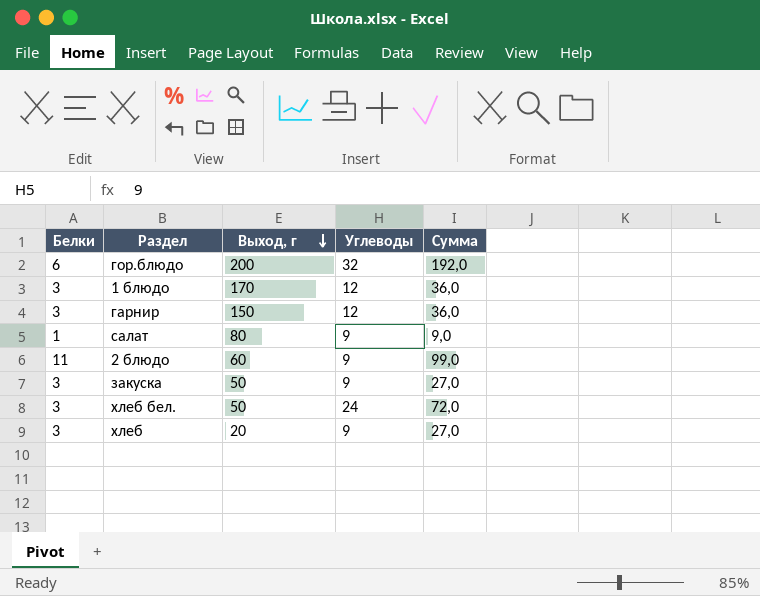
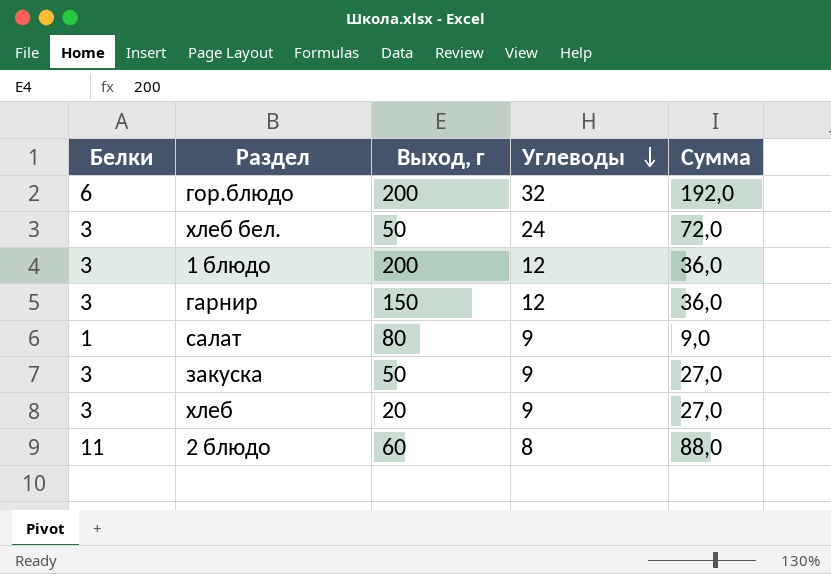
row order: Выход, г descending -> Углеводы descending
1 блюдо | Выход, г: 170 -> 200
2 блюдо | Углеводы: 9 -> 8
2 блюдо | Сумма: 99,0 -> 88,0

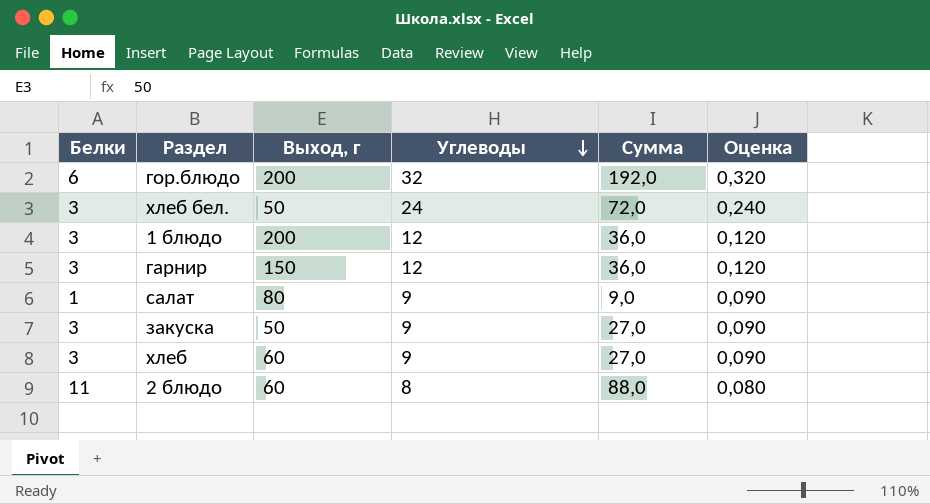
column Оценка | formula: none -> [Углеводы] * 0,01
хлеб | Выход, г: 20 -> 60

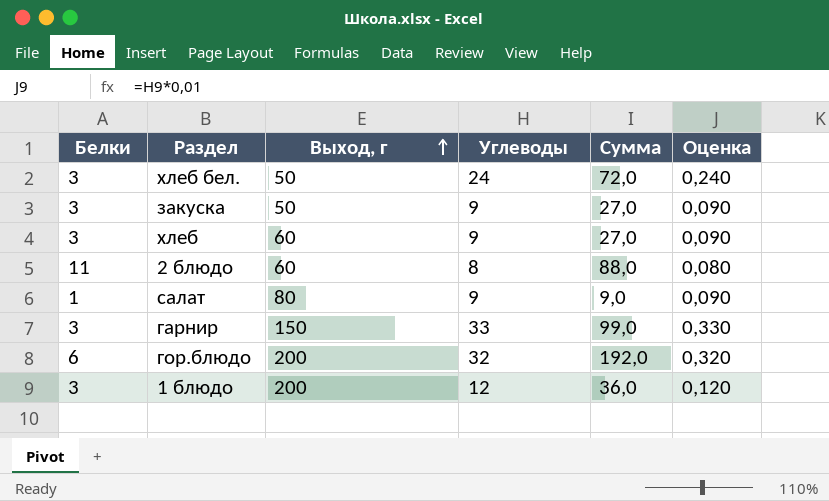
row order: Углеводы descending -> Выход, г ascending
гарнир | Углеводы: 12 -> 33
гарнир | Сумма: 36,0 -> 99,0
гарнир | Оценка: 0,120 -> 0,330

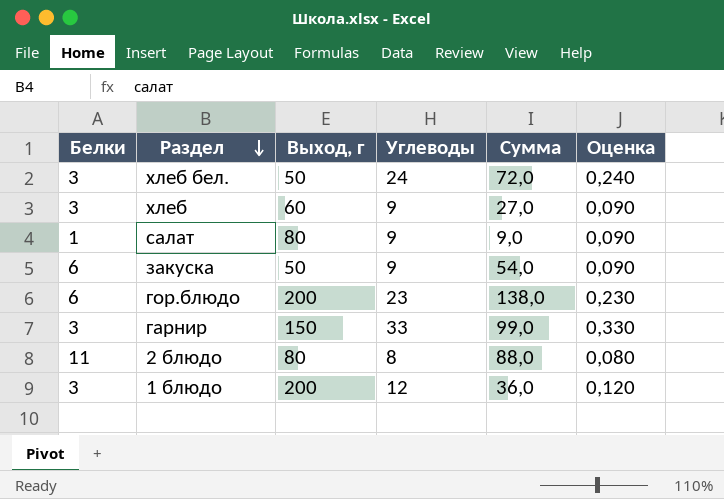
row order: Выход, г ascending -> Раздел descending
закуска | Белки: 3 -> 6
закуска | Сумма: 27,0 -> 54,0
гор.блюдо | Углеводы: 32 -> 23
гор.блюдо | Сумма: 192,0 -> 138,0
гор.блюдо | Оценка: 0,320 -> 0,230
2 блюдо | Выход, г: 60 -> 80

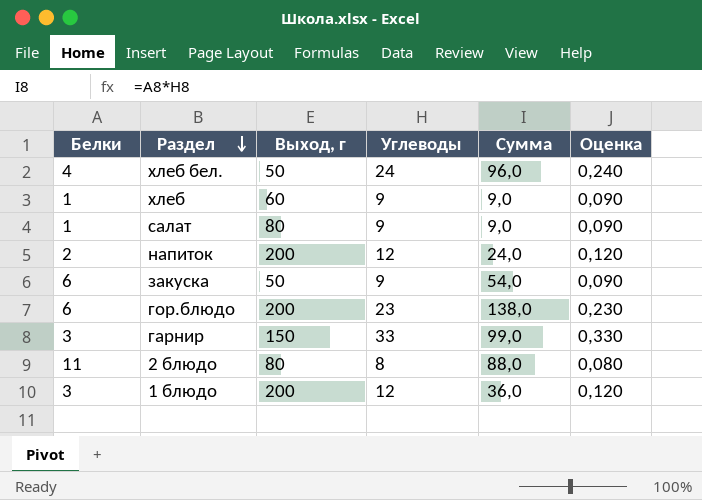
хлеб бел. | Белки: 3 -> 4
хлеб бел. | Сумма: 72,0 -> 96,0
хлеб | Белки: 3 -> 1
хлеб | Сумма: 27,0 -> 9,0
row напиток: none -> 2 | 200 | 12 | 24,0 | 0,120

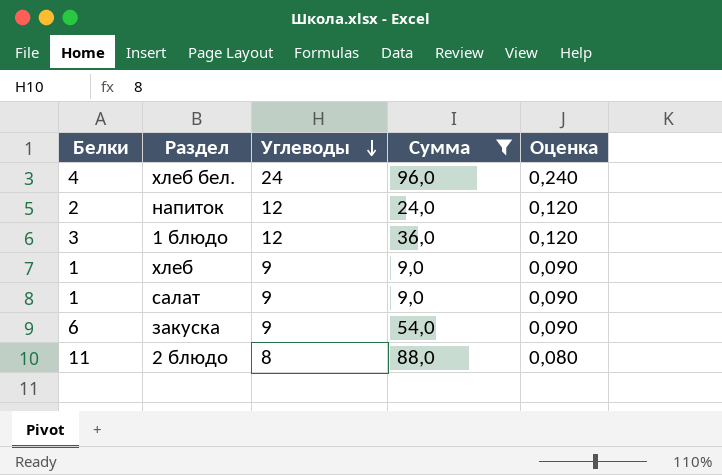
filter: none -> Сумма <= 96,0
row order: Раздел descending -> Углеводы descending
column Выход, г | position: 3 -> none

